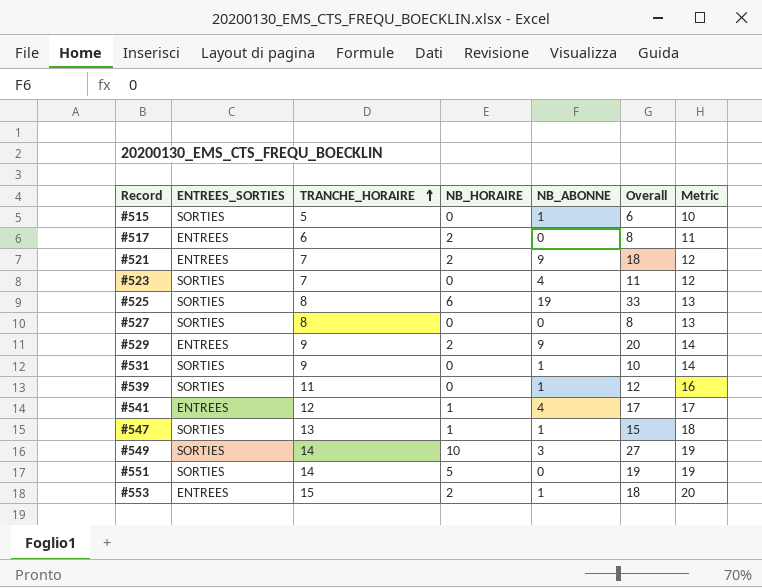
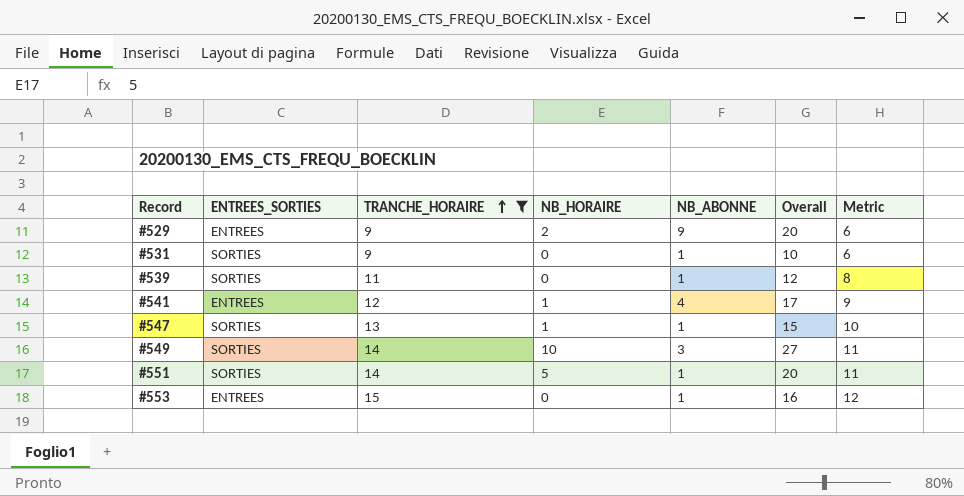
filter: none -> TRANCHE_HORAIRE >= 9
column Metric | formula: [TRANCHE_HORAIRE] + 5 -> [TRANCHE_HORAIRE] - 3
#551 | NB_ABONNE: 0 -> 1
#551 | Overall: 19 -> 20
#553 | NB_HORAIRE: 2 -> 0
#553 | Overall: 18 -> 16

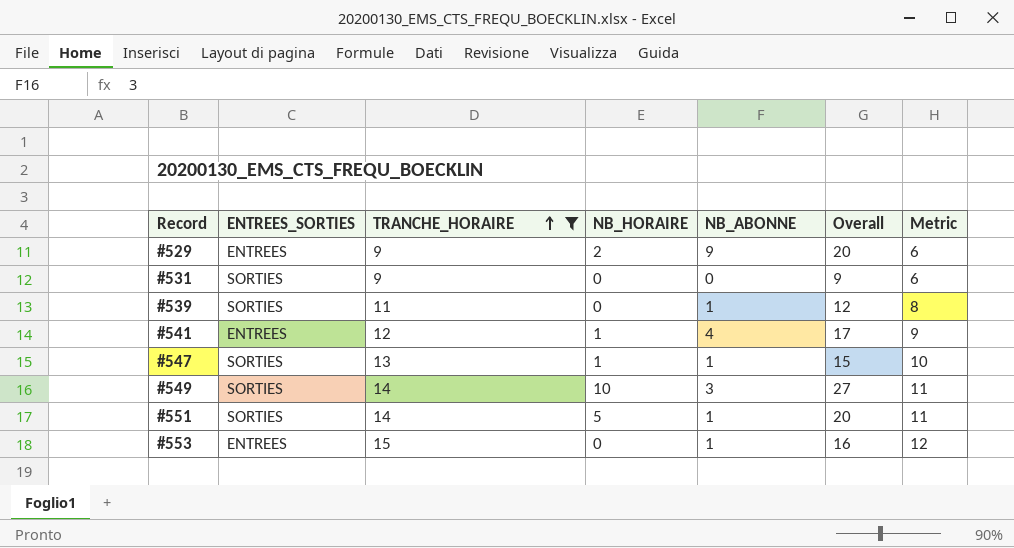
#531 | NB_ABONNE: 1 -> 0
#531 | Overall: 10 -> 9

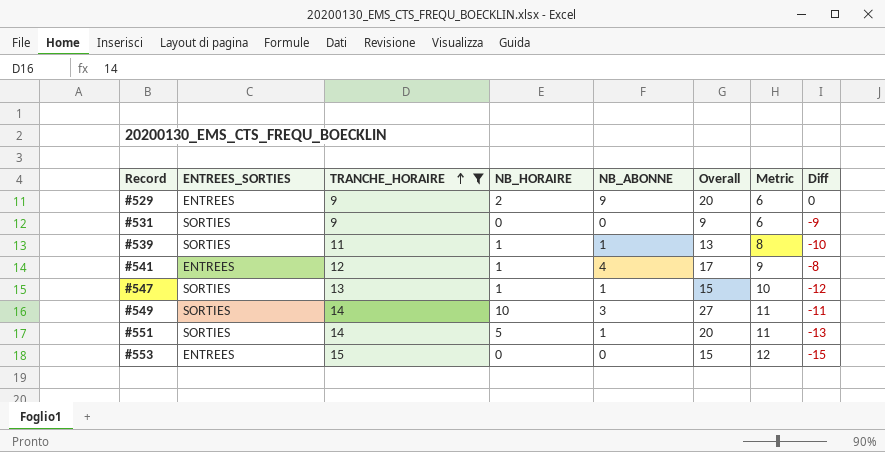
column Diff | formula: none -> [NB_ABONNE] - [TRANCHE_HORAIRE]
#539 | NB_HORAIRE: 0 -> 1
#539 | Overall: 12 -> 13
#553 | NB_ABONNE: 1 -> 0
#553 | Overall: 16 -> 15

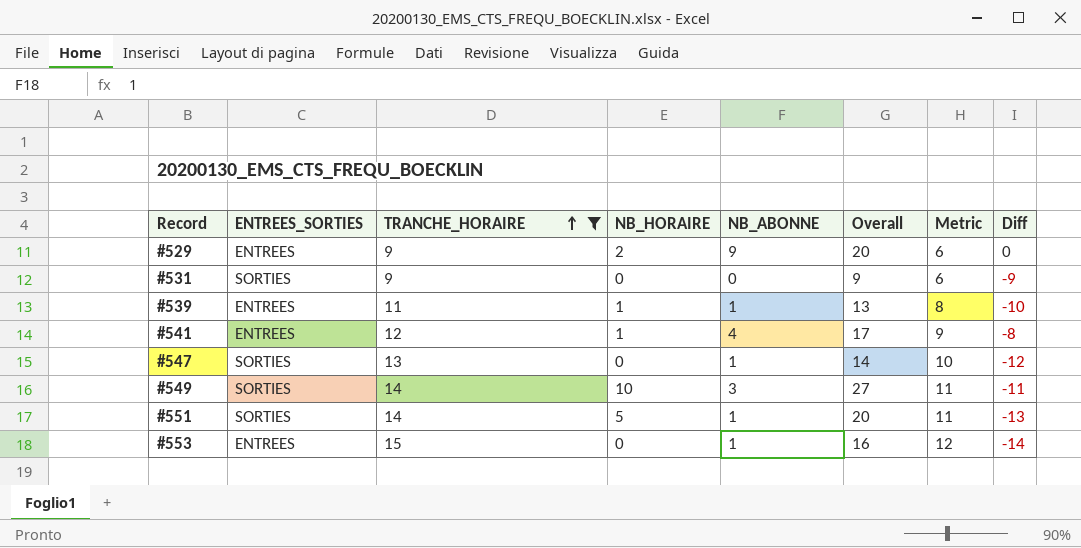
#539 | ENTREES_SORTIES: SORTIES -> ENTREES
#547 | NB_HORAIRE: 1 -> 0
#547 | Overall: 15 -> 14
#553 | NB_ABONNE: 0 -> 1
#553 | Overall: 15 -> 16
#553 | Diff: -15 -> -14

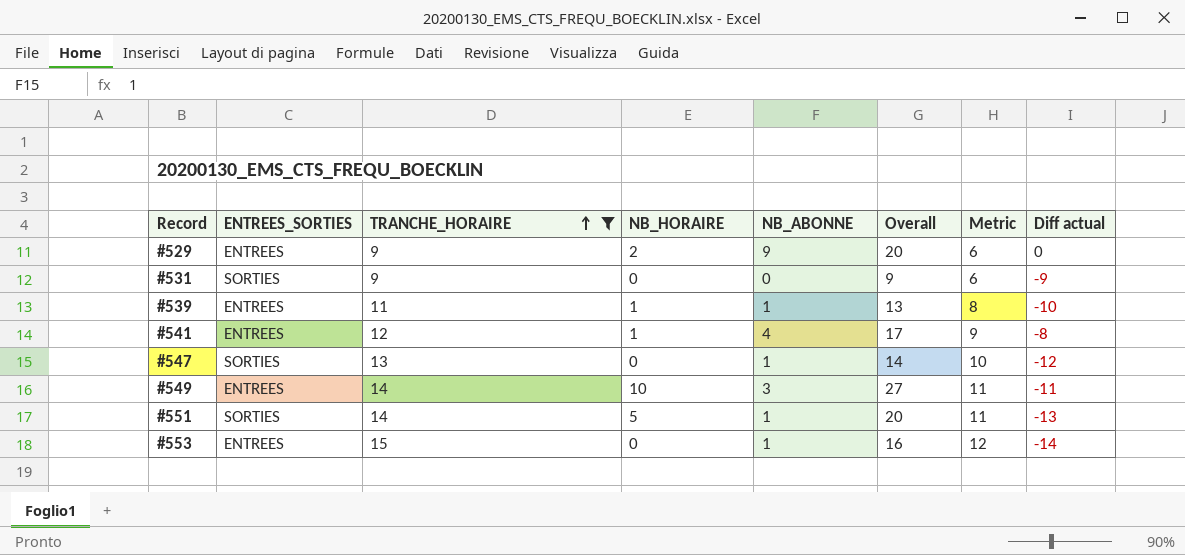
column name: Diff -> Diff actual
#549 | ENTREES_SORTIES: SORTIES -> ENTREES

